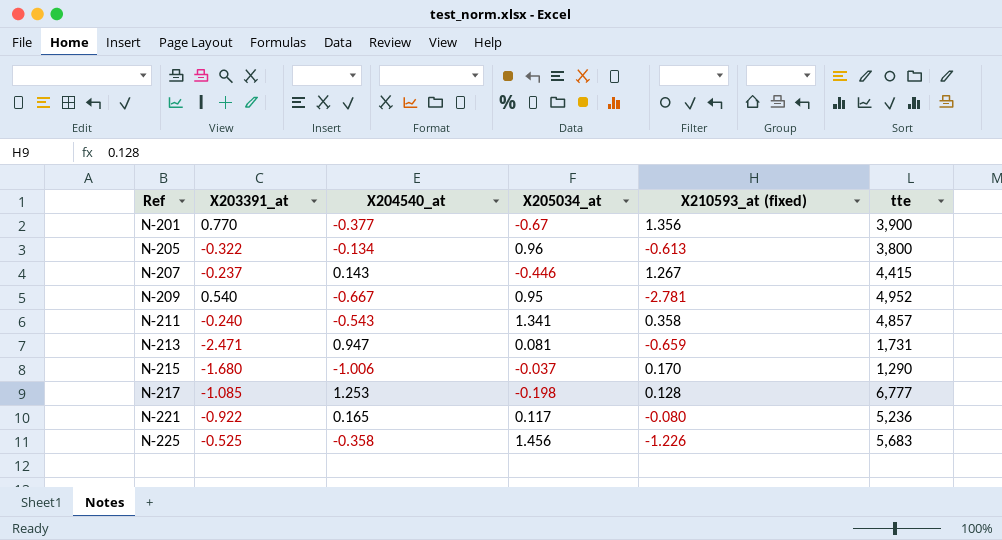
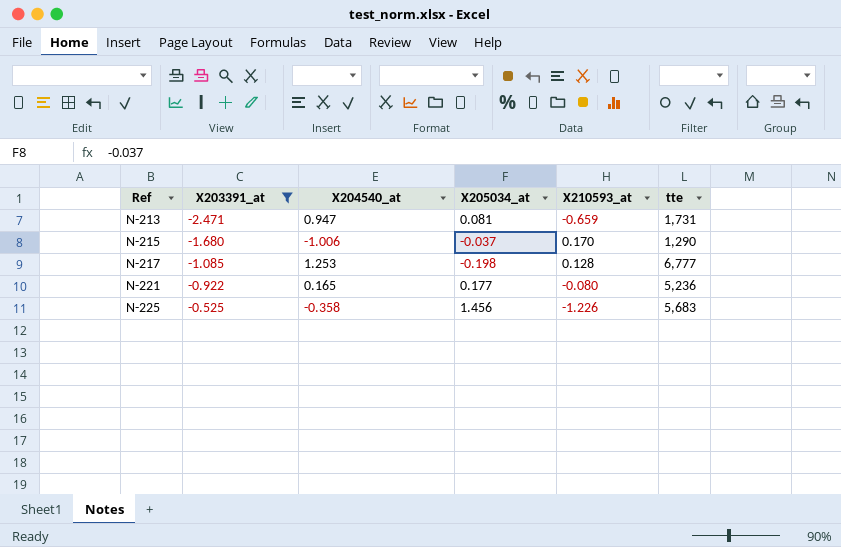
filter: none -> X203391_at <= -0.525
column name: X210593_at (fixed) -> X210593_at
N-221 | X205034_at: 0.117 -> 0.177

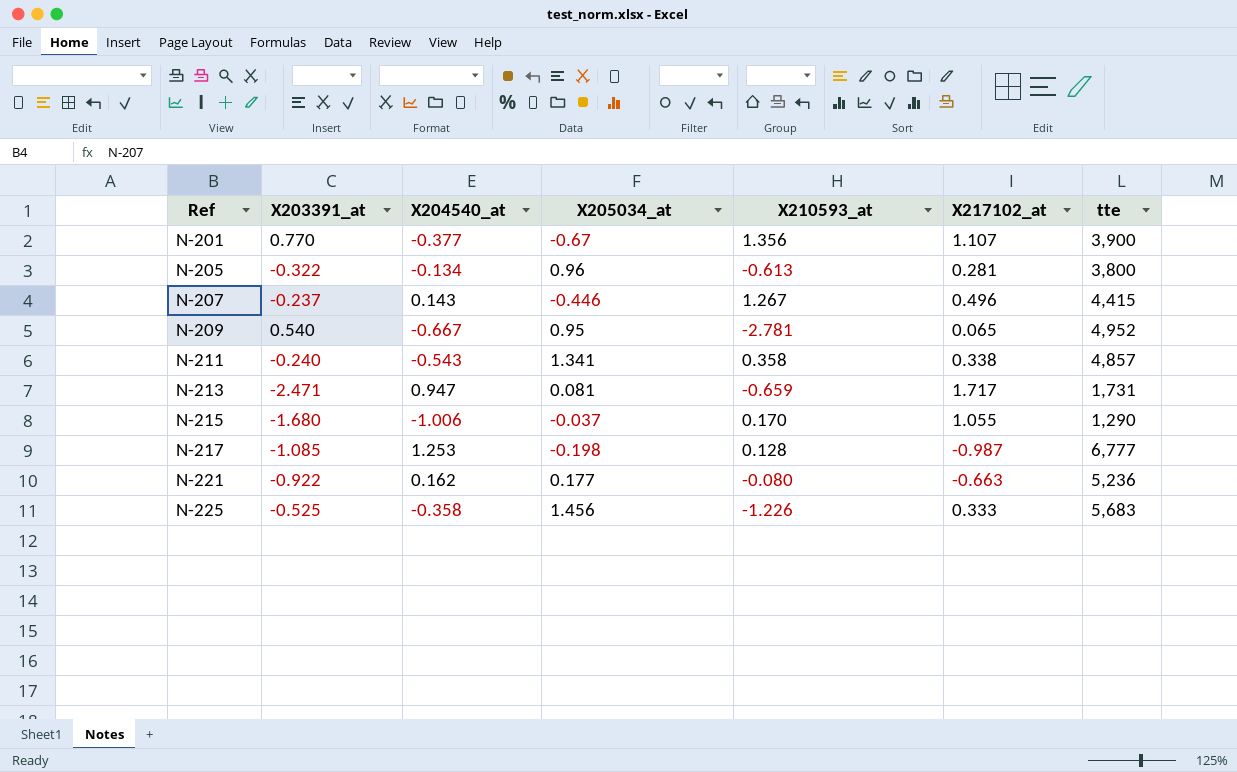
filter: X203391_at <= -0.525 -> none
column X217102_at | position: none -> 6
N-221 | X204540_at: 0.165 -> 0.162

